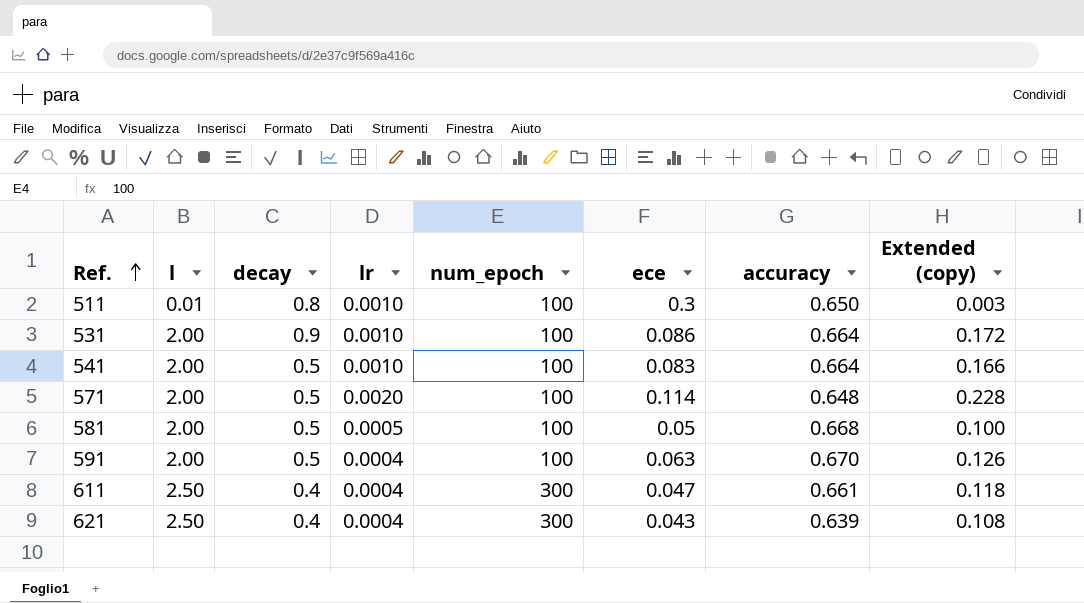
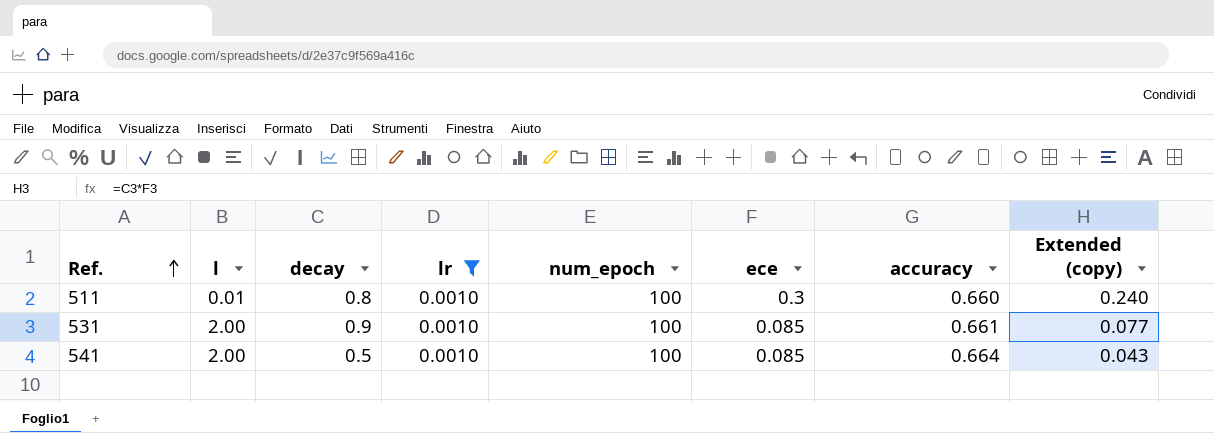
filter: none -> lr = 0.0010
column Extended (copy) | formula: [l] * [ece] -> [decay] * [ece]
511 | accuracy: 0.650 -> 0.660
531 | ece: 0.086 -> 0.085
531 | accuracy: 0.664 -> 0.661
541 | ece: 0.083 -> 0.085

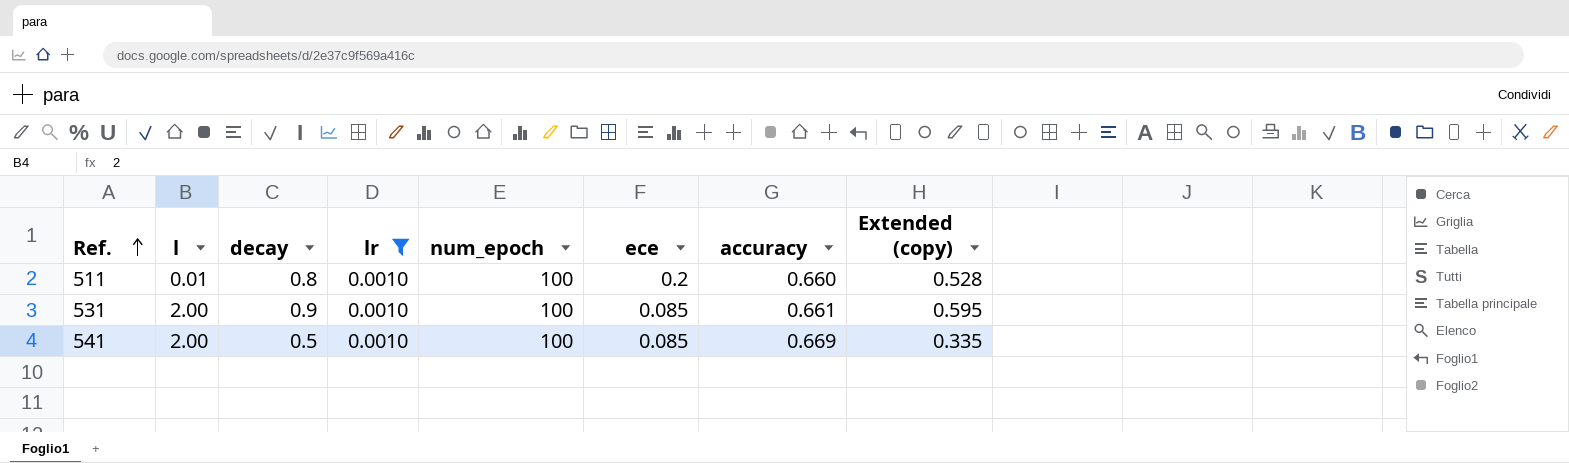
column Extended (copy) | formula: [decay] * [ece] -> [decay] * [accuracy]
511 | ece: 0.3 -> 0.2
541 | accuracy: 0.664 -> 0.669

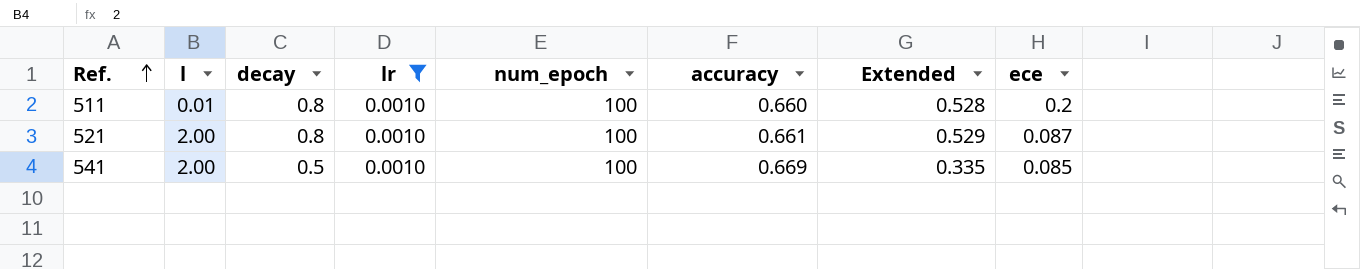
column name: Extended (copy) -> Extended
column ece | position: 6 -> 8
row 531: 2.00 | 0.9 | 0.0010 | 100 | 0.085 | 0.661 | 0.595 -> none
row 521: none -> 2.00 | 0.8 | 0.0010 | 100 | 0.661 | 0.529 | 0.087

